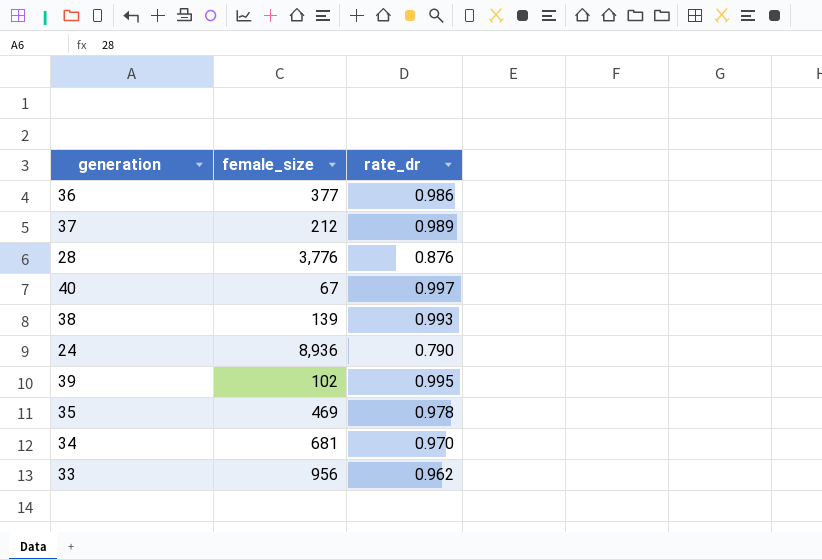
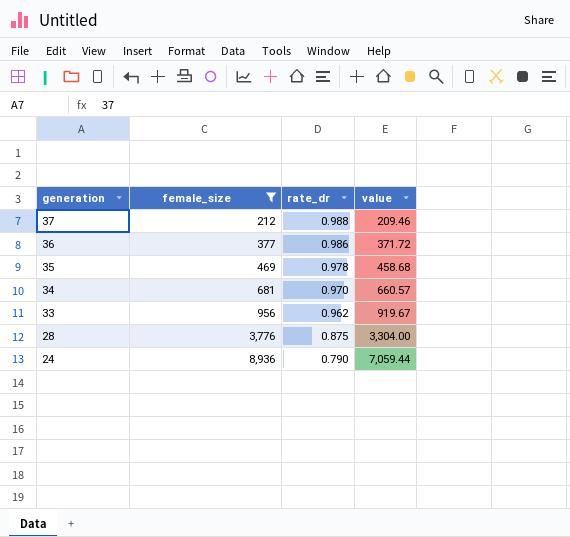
filter: none -> female_size >= 212
row order: none -> generation descending
column value | formula: none -> [female_size] * [rate_dr]
37 | rate_dr: 0.989 -> 0.988
28 | rate_dr: 0.876 -> 0.875

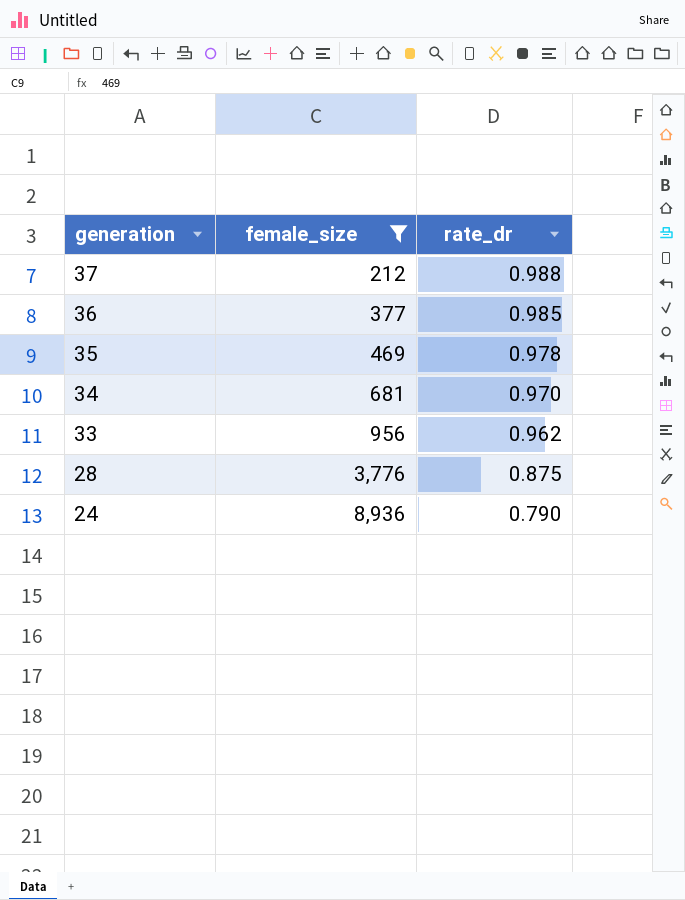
column value | formula: [female_size] * [rate_dr] -> none
36 | rate_dr: 0.986 -> 0.985

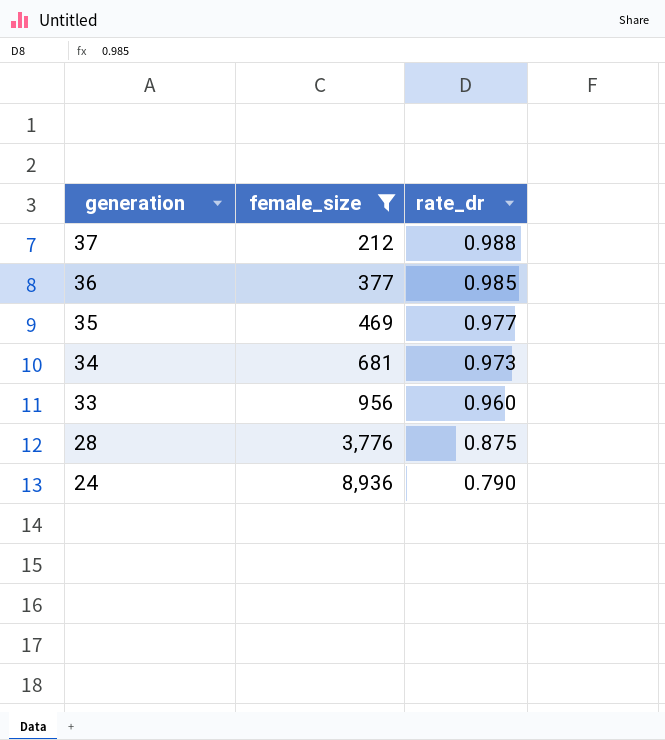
35 | rate_dr: 0.978 -> 0.977
34 | rate_dr: 0.970 -> 0.973
33 | rate_dr: 0.962 -> 0.960

